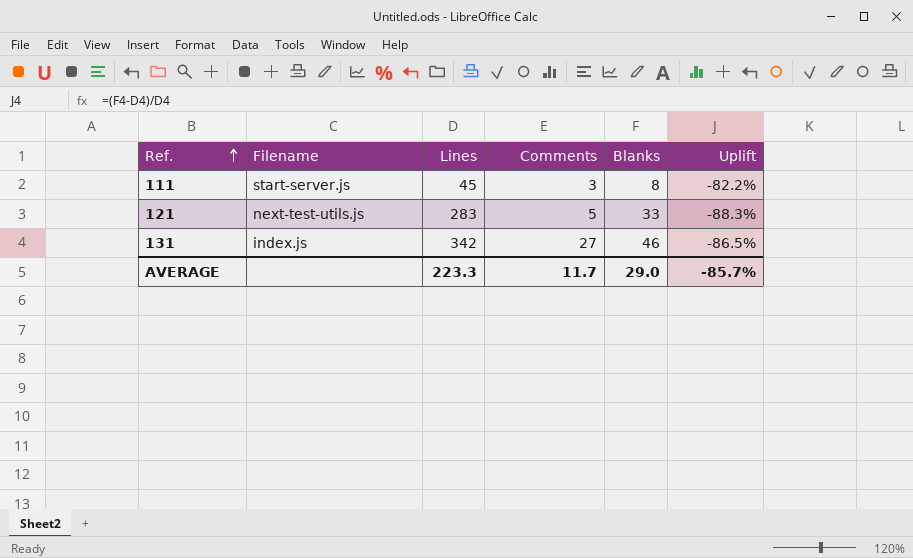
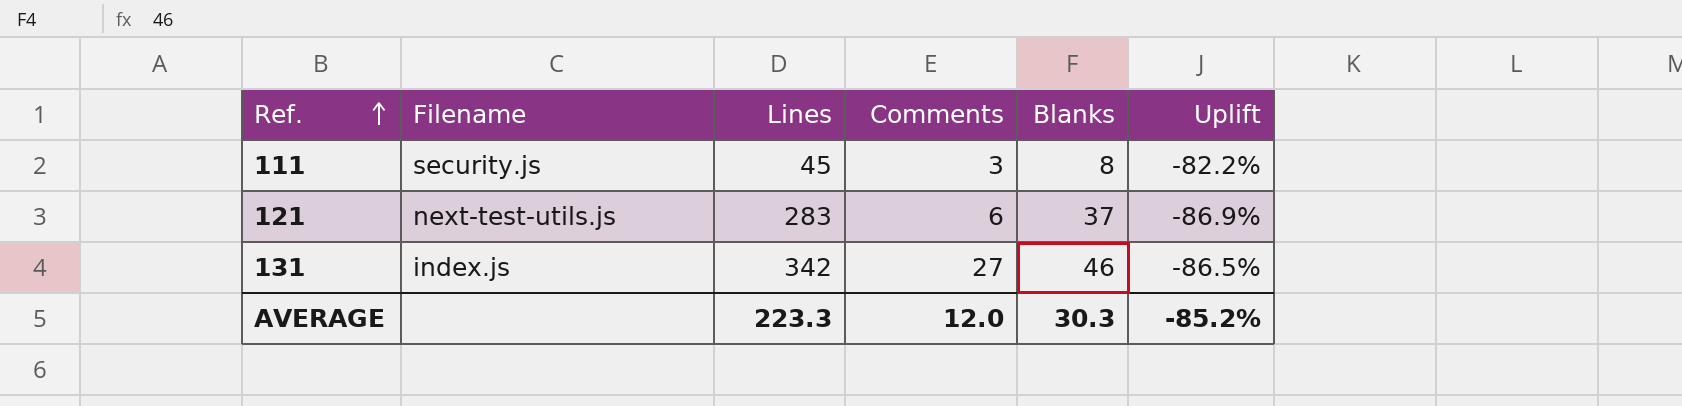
111 | Filename: start-server.js -> security.js
121 | Comments: 5 -> 6
121 | Blanks: 33 -> 37
121 | Uplift: -88.3% -> -86.9%
AVERAGE | Comments: 11.7 -> 12.0
AVERAGE | Blanks: 29.0 -> 30.3
AVERAGE | Uplift: -85.7% -> -85.2%

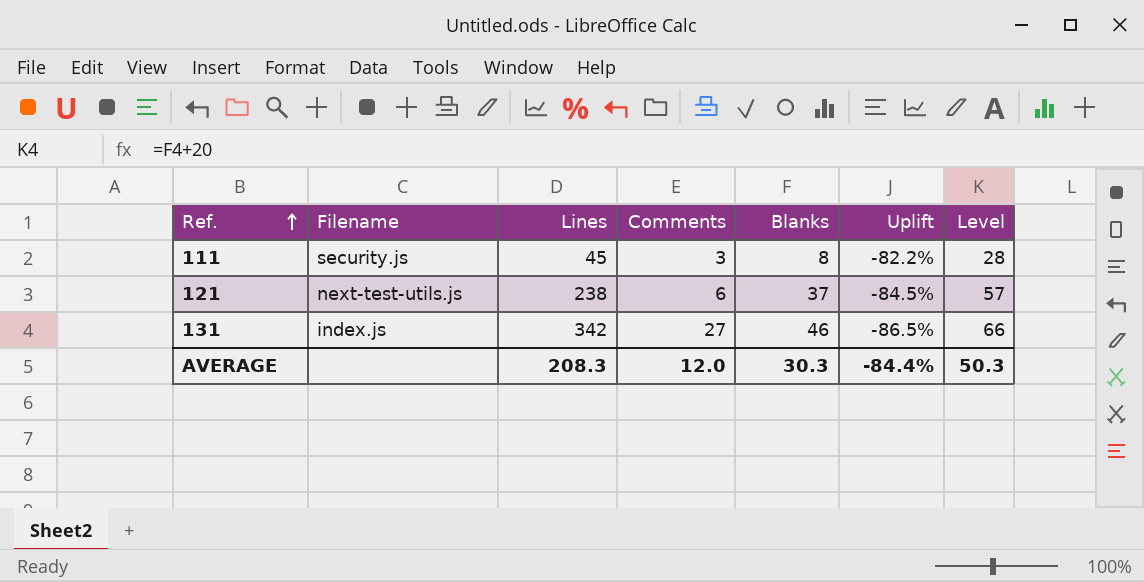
column Level | formula: none -> [Blanks] + 20
121 | Lines: 283 -> 238
121 | Uplift: -86.9% -> -84.5%
AVERAGE | Lines: 223.3 -> 208.3
AVERAGE | Uplift: -85.2% -> -84.4%

